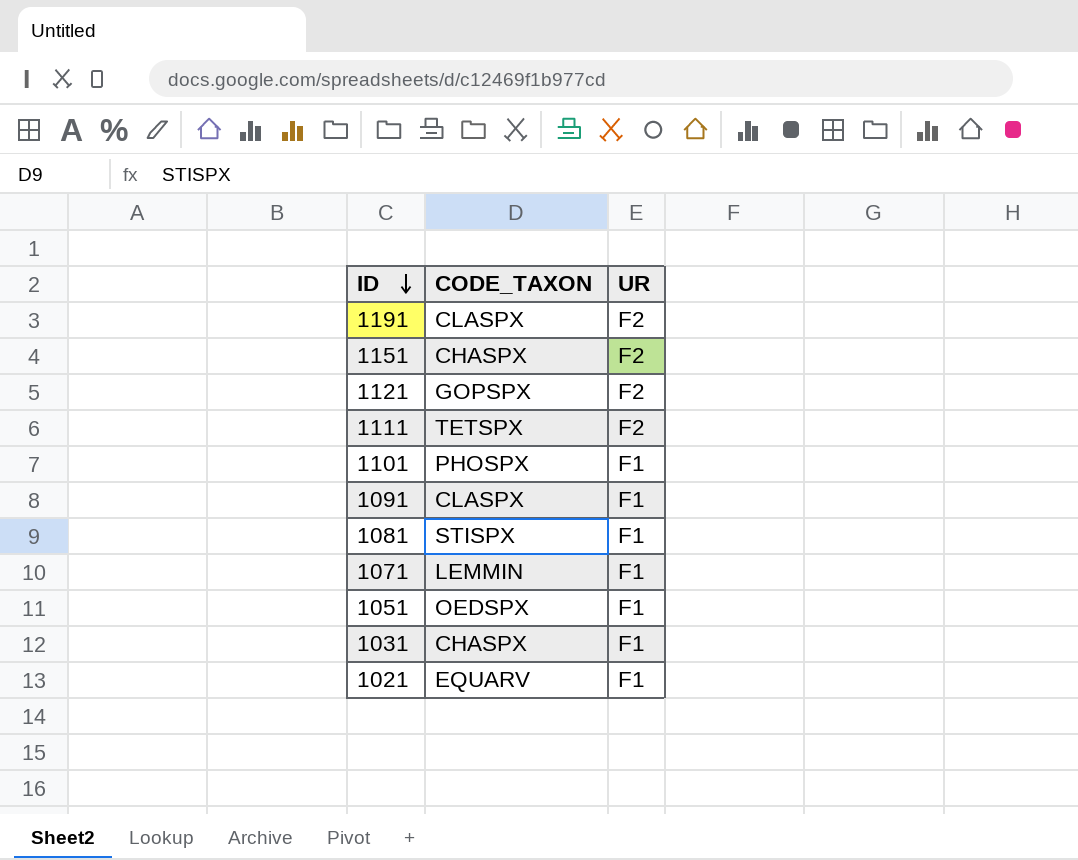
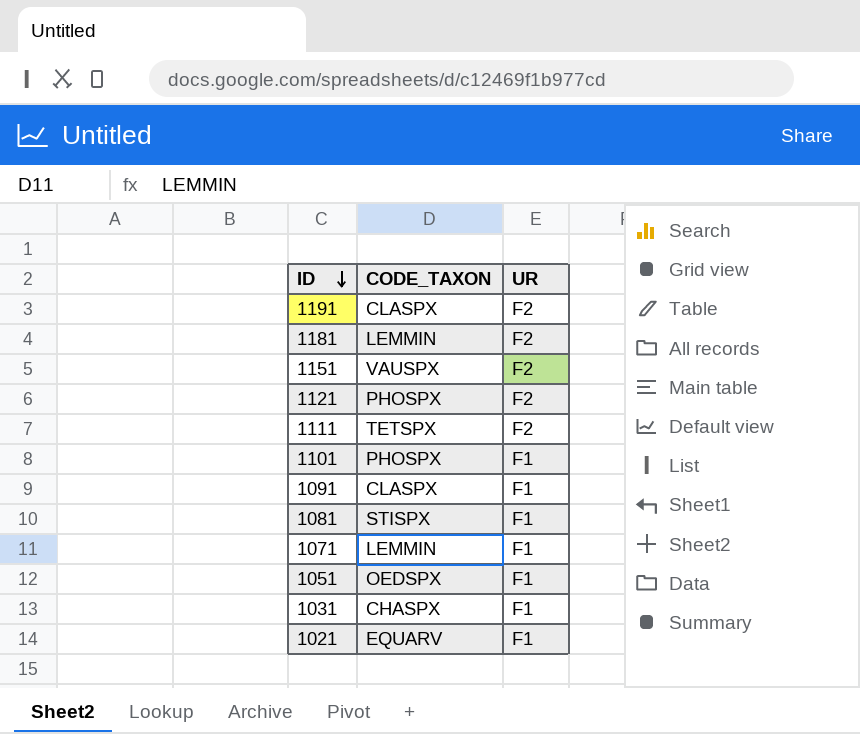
row 1181: none -> LEMMIN | F2
1151 | CODE_TAXON: CHASPX -> VAUSPX
1121 | CODE_TAXON: GOPSPX -> PHOSPX

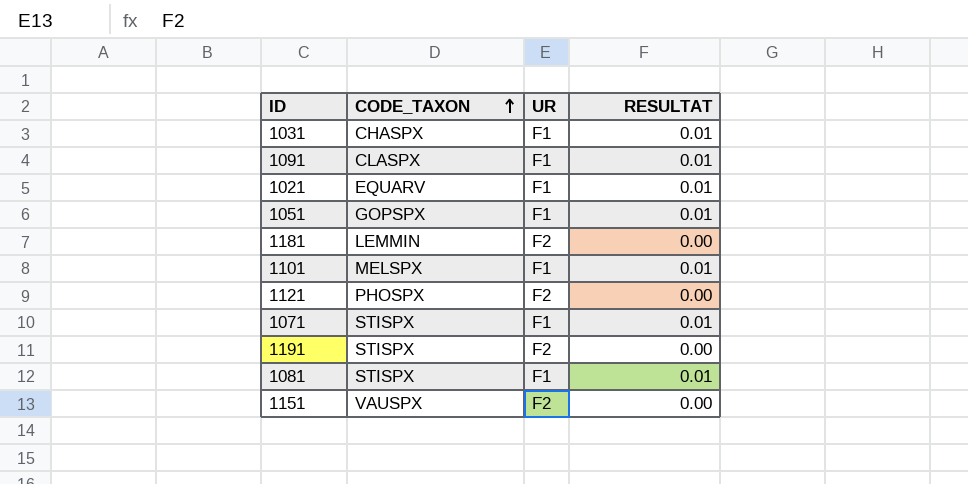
row order: ID descending -> CODE_TAXON ascending
column RESULTAT | position: none -> 4
row 1111: TETSPX | F2 -> none
1051 | CODE_TAXON: OEDSPX -> GOPSPX
1101 | CODE_TAXON: PHOSPX -> MELSPX
1071 | CODE_TAXON: LEMMIN -> STISPX
1191 | CODE_TAXON: CLASPX -> STISPX

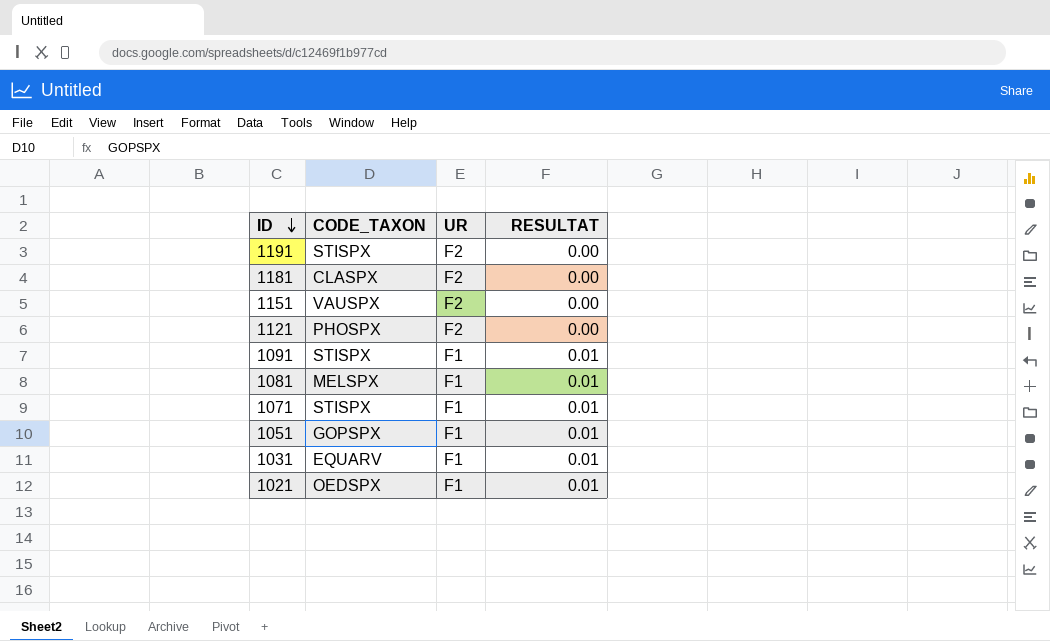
row order: CODE_TAXON ascending -> ID descending
row 1101: MELSPX | F1 | 0.01 -> none
1181 | CODE_TAXON: LEMMIN -> CLASPX
1091 | CODE_TAXON: CLASPX -> STISPX
1081 | CODE_TAXON: STISPX -> MELSPX
1031 | CODE_TAXON: CHASPX -> EQUARV
1021 | CODE_TAXON: EQUARV -> OEDSPX

